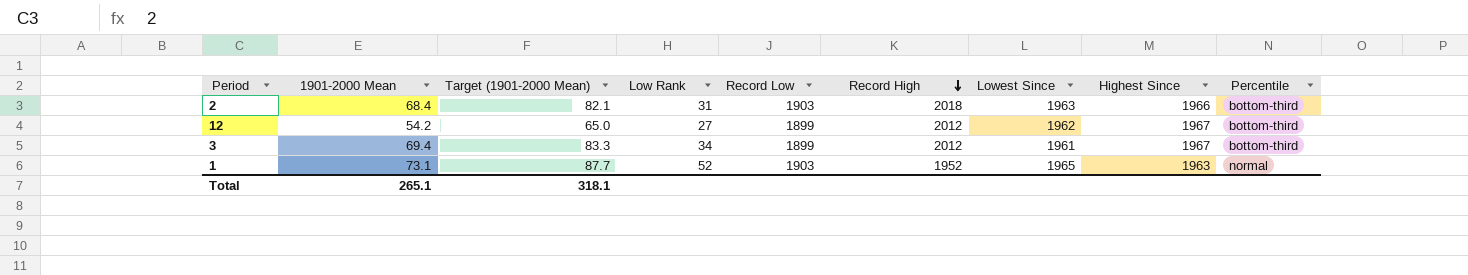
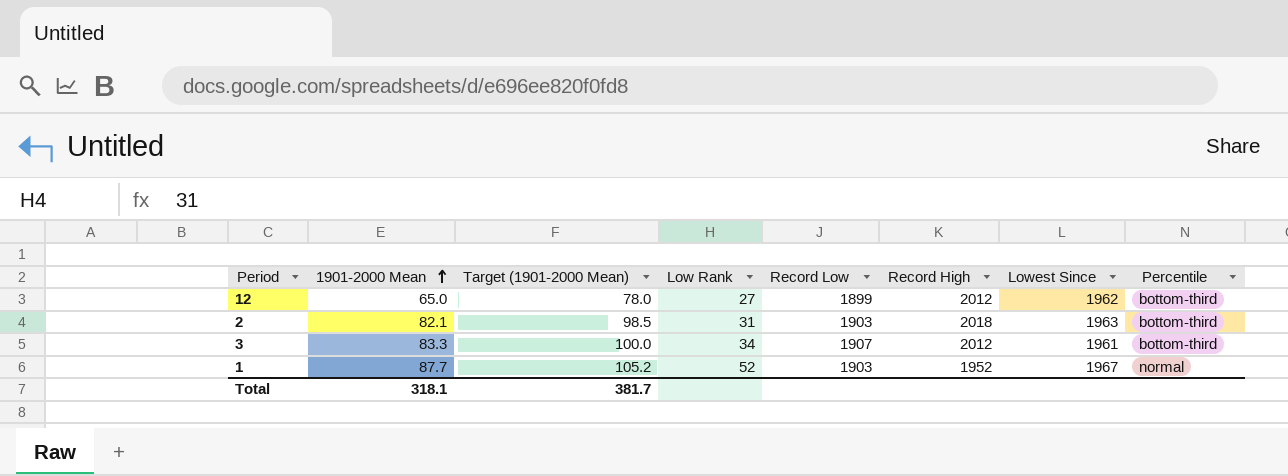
row order: Record High descending -> 1901-2000 Mean ascending
column Highest Since | position: 8 -> none
12 | 1901-2000 Mean: 54.2 -> 65.0
12 | Target (1901-2000 Mean): 65.0 -> 78.0
2 | 1901-2000 Mean: 68.4 -> 82.1
2 | Target (1901-2000 Mean): 82.1 -> 98.5
3 | 1901-2000 Mean: 69.4 -> 83.3
3 | Target (1901-2000 Mean): 83.3 -> 100.0
3 | Record Low: 1899 -> 1907
1 | 1901-2000 Mean: 73.1 -> 87.7
1 | Target (1901-2000 Mean): 87.7 -> 105.2
1 | Lowest Since: 1965 -> 1967
Total | 1901-2000 Mean: 265.1 -> 318.1
Total | Target (1901-2000 Mean): 318.1 -> 381.7

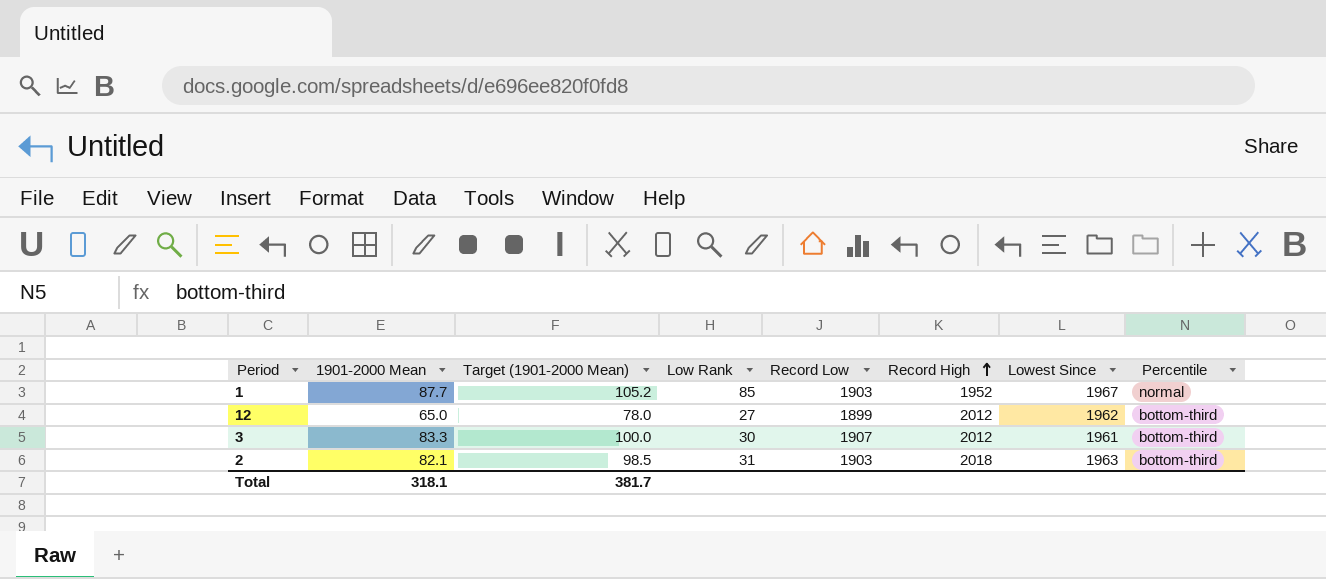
row order: 1901-2000 Mean ascending -> Record High ascending
1 | Low Rank: 52 -> 85
3 | Low Rank: 34 -> 30

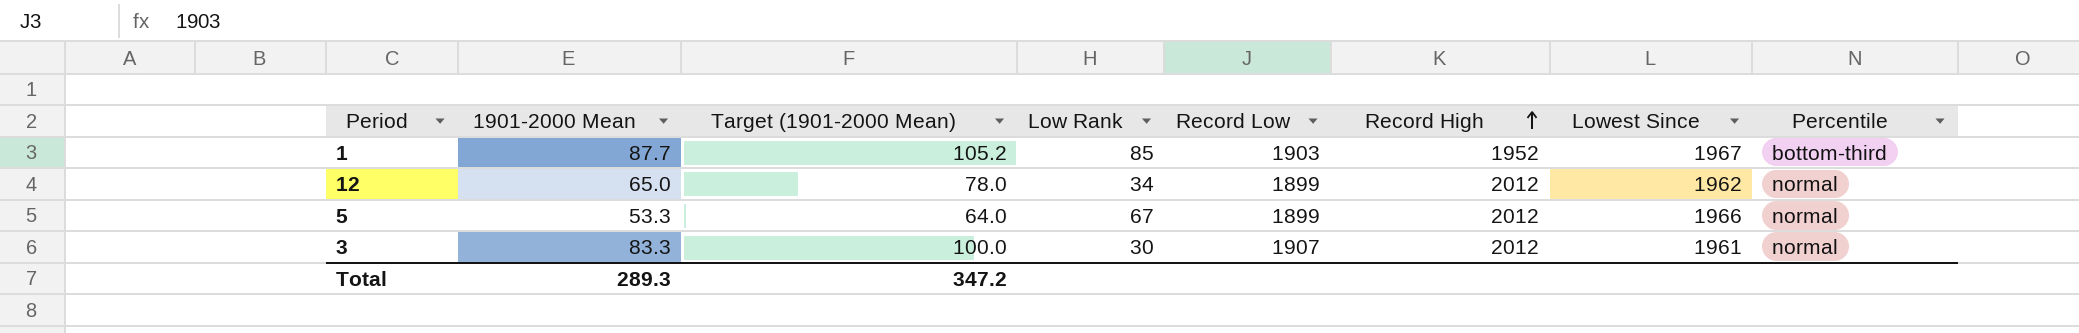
row 2: 82.1 | 98.5 | 31 | 1903 | 2018 | 1963 | bottom-third -> none
1 | Percentile: normal -> bottom-third
12 | Low Rank: 27 -> 34
12 | Percentile: bottom-third -> normal
row 5: none -> 53.3 | 64.0 | 67 | 1899 | 2012 | 1966 | normal
3 | Percentile: bottom-third -> normal
Total | 1901-2000 Mean: 318.1 -> 289.3
Total | Target (1901-2000 Mean): 381.7 -> 347.2

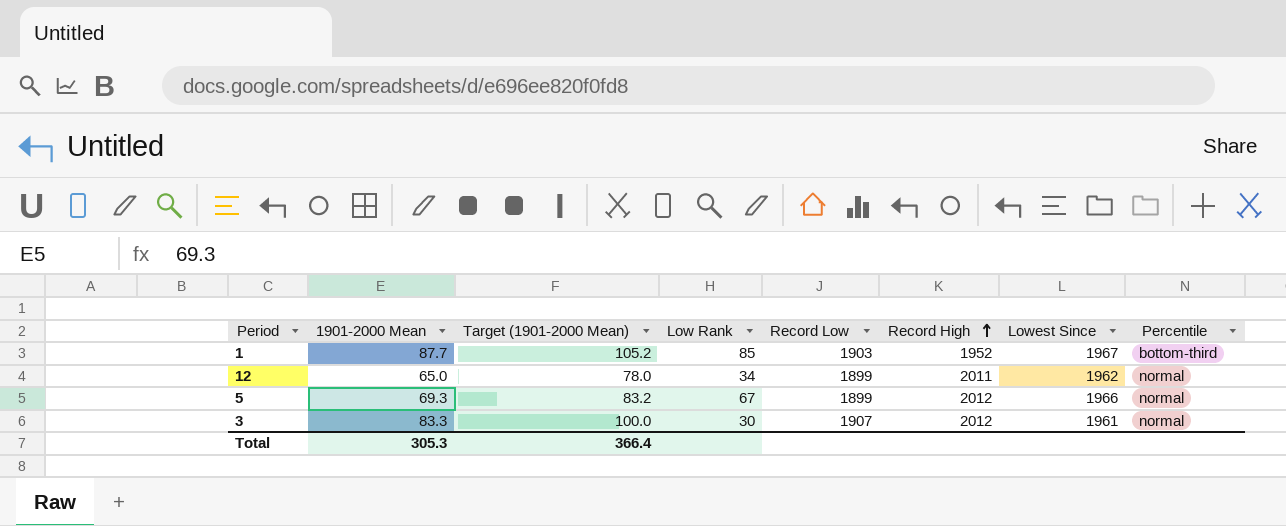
12 | Record High: 2012 -> 2011
5 | 1901-2000 Mean: 53.3 -> 69.3
5 | Target (1901-2000 Mean): 64.0 -> 83.2
Total | 1901-2000 Mean: 289.3 -> 305.3
Total | Target (1901-2000 Mean): 347.2 -> 366.4

